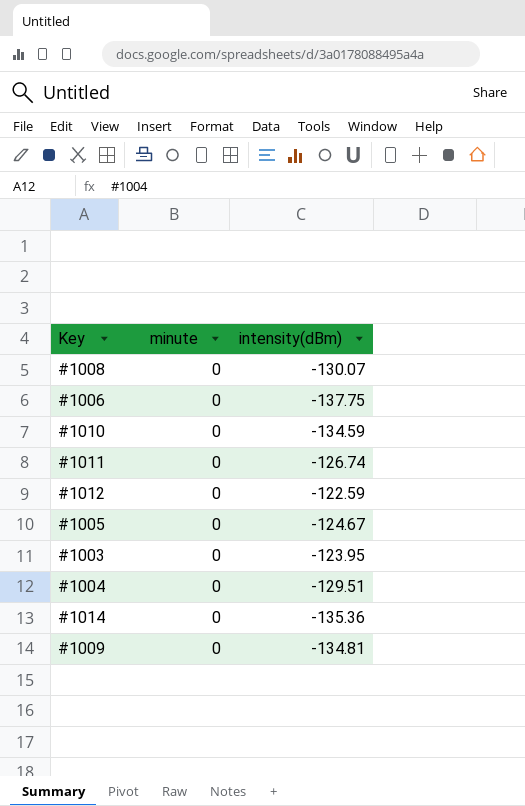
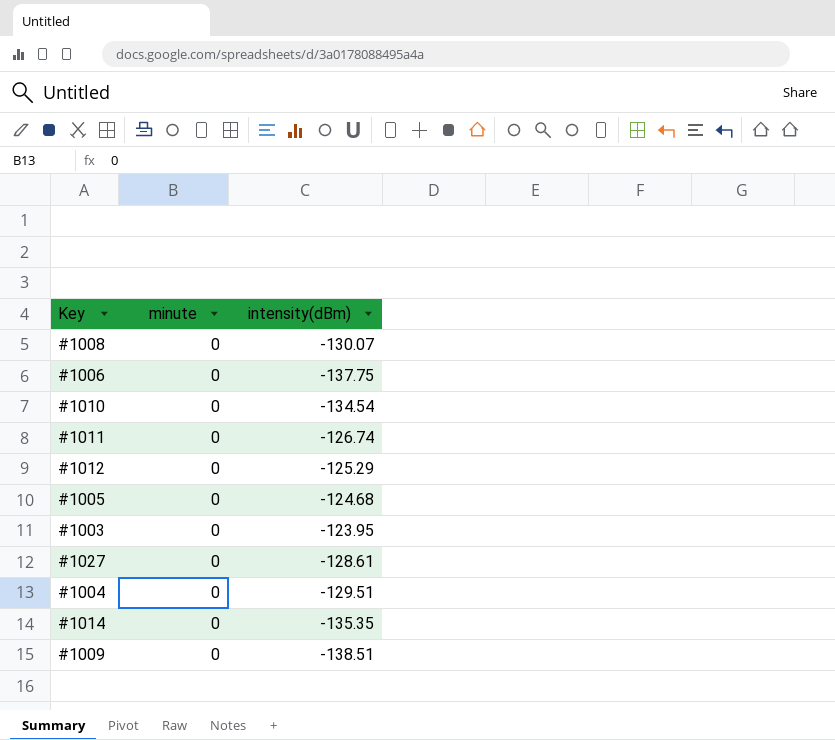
#1010 | intensity(dBm): -134.59 -> -134.54
#1012 | intensity(dBm): -122.59 -> -125.29
#1005 | intensity(dBm): -124.67 -> -124.68
row #1027: none -> 0 | -128.61
#1014 | intensity(dBm): -135.36 -> -135.35
#1009 | intensity(dBm): -134.81 -> -138.51

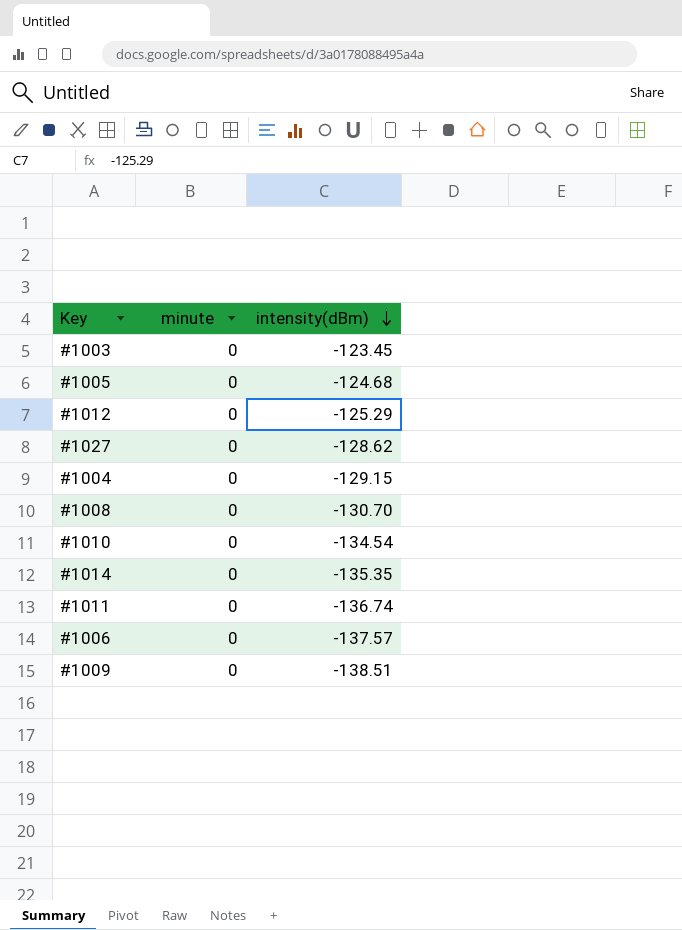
row order: none -> intensity(dBm) descending
#1003 | intensity(dBm): -123.95 -> -123.45
#1027 | intensity(dBm): -128.61 -> -128.62
#1004 | intensity(dBm): -129.51 -> -129.15
#1008 | intensity(dBm): -130.07 -> -130.70
#1011 | intensity(dBm): -126.74 -> -136.74
#1006 | intensity(dBm): -137.75 -> -137.57

